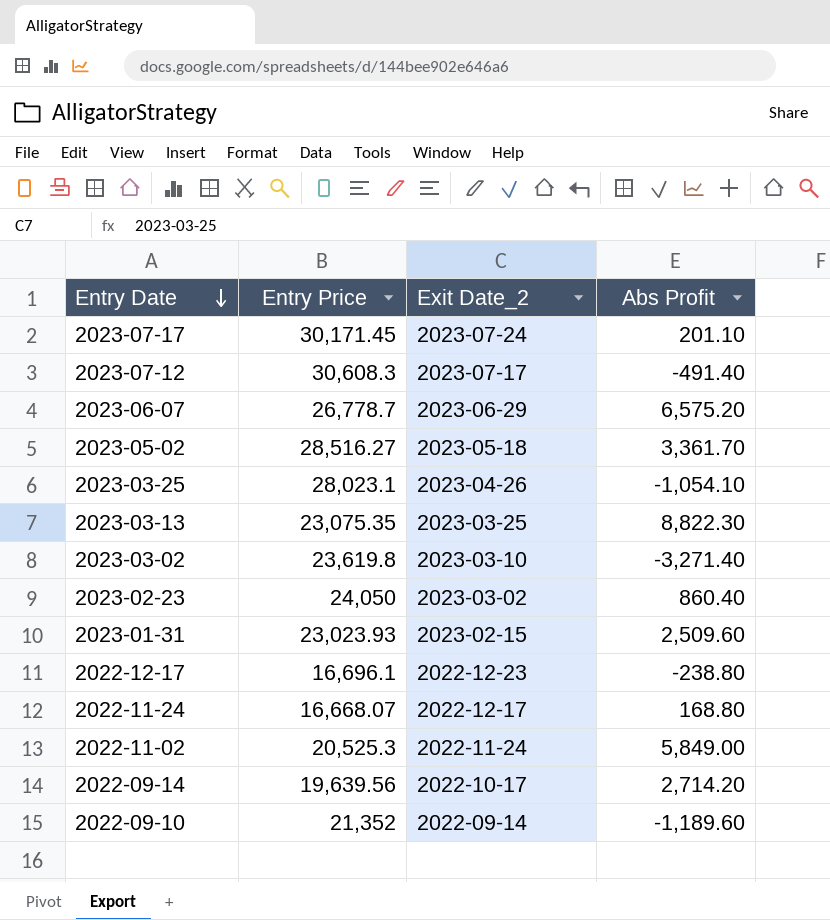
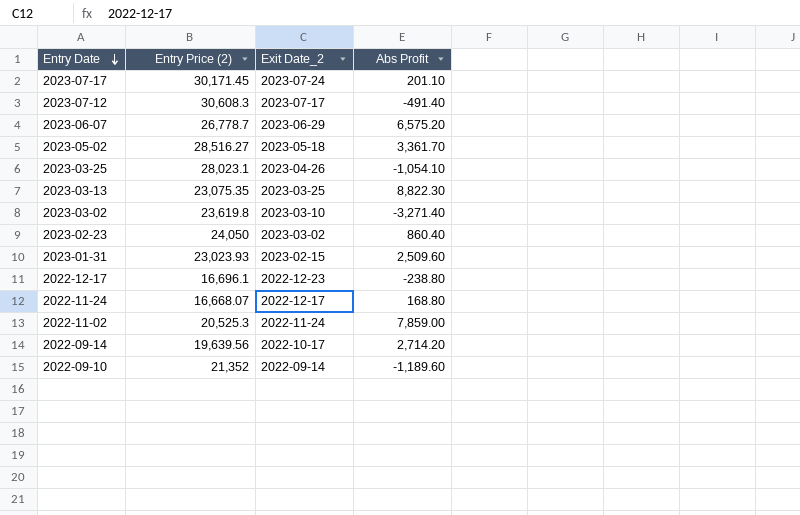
column name: Entry Price -> Entry Price (2)
2022-11-02 | Abs Profit: 5,849.00 -> 7,859.00

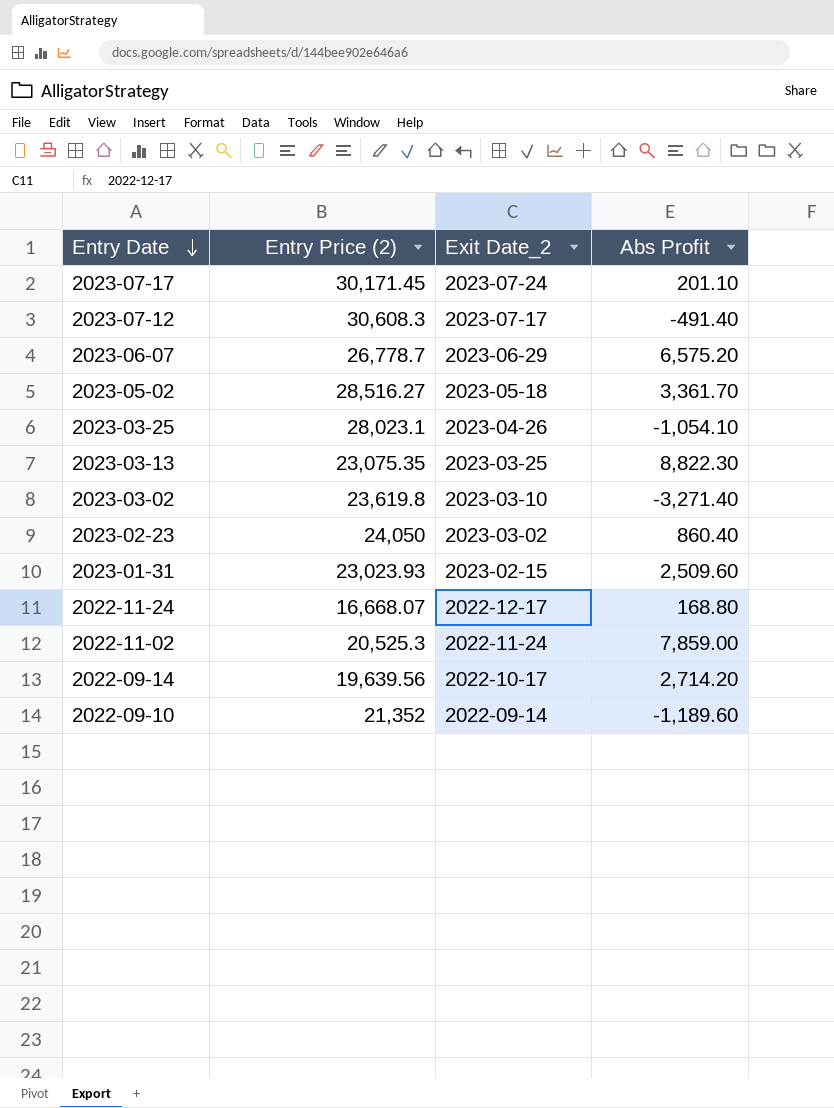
row 2022-12-17: 16,696.1 | 2022-12-23 | -238.80 -> none

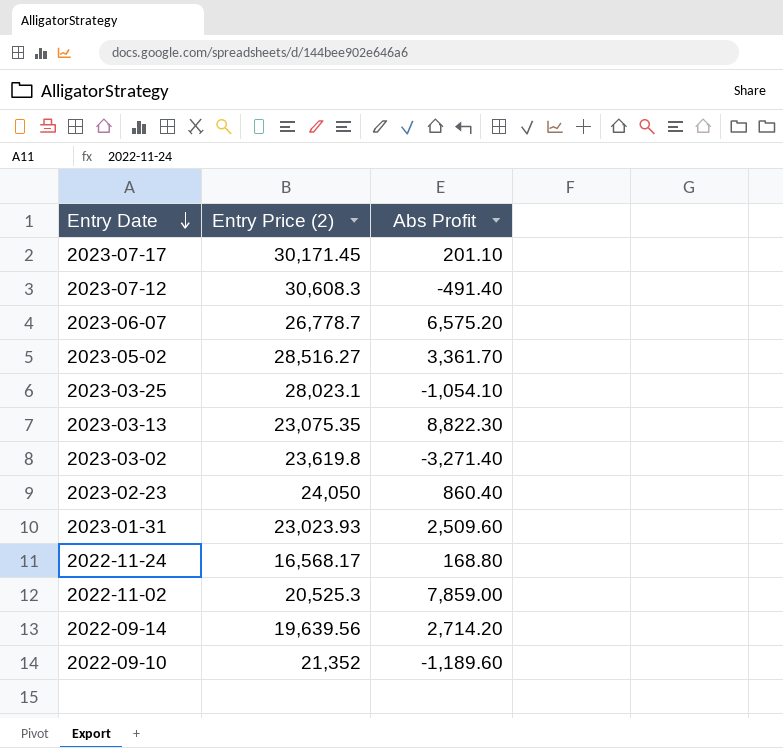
column Exit Date_2 | position: 3 -> none
2022-11-24 | Entry Price (2): 16,668.07 -> 16,568.17

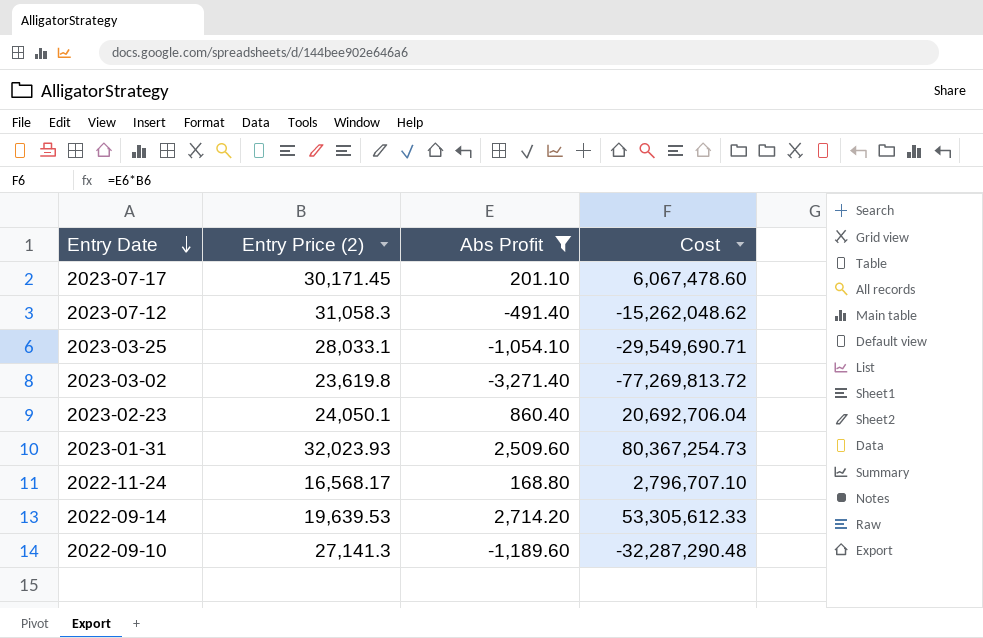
filter: none -> Abs Profit <= 2,714.20
column Cost | formula: none -> [Entry Price (2)] * [Abs Profit]
2023-07-12 | Entry Price (2): 30,608.3 -> 31,058.3
2023-03-25 | Entry Price (2): 28,023.1 -> 28,033.1
2023-02-23 | Entry Price (2): 24,050 -> 24,050.1
2023-01-31 | Entry Price (2): 23,023.93 -> 32,023.93
2022-09-14 | Entry Price (2): 19,639.56 -> 19,639.53
2022-09-10 | Entry Price (2): 21,352 -> 27,141.3

